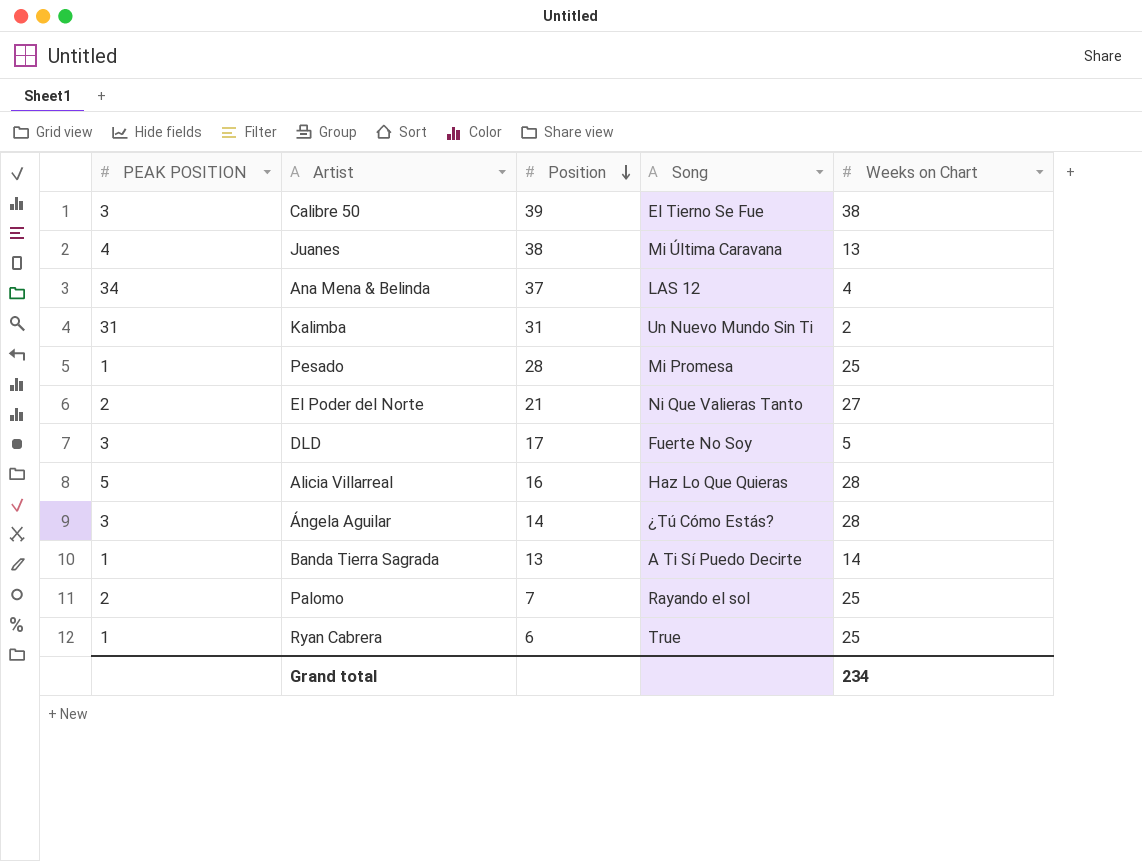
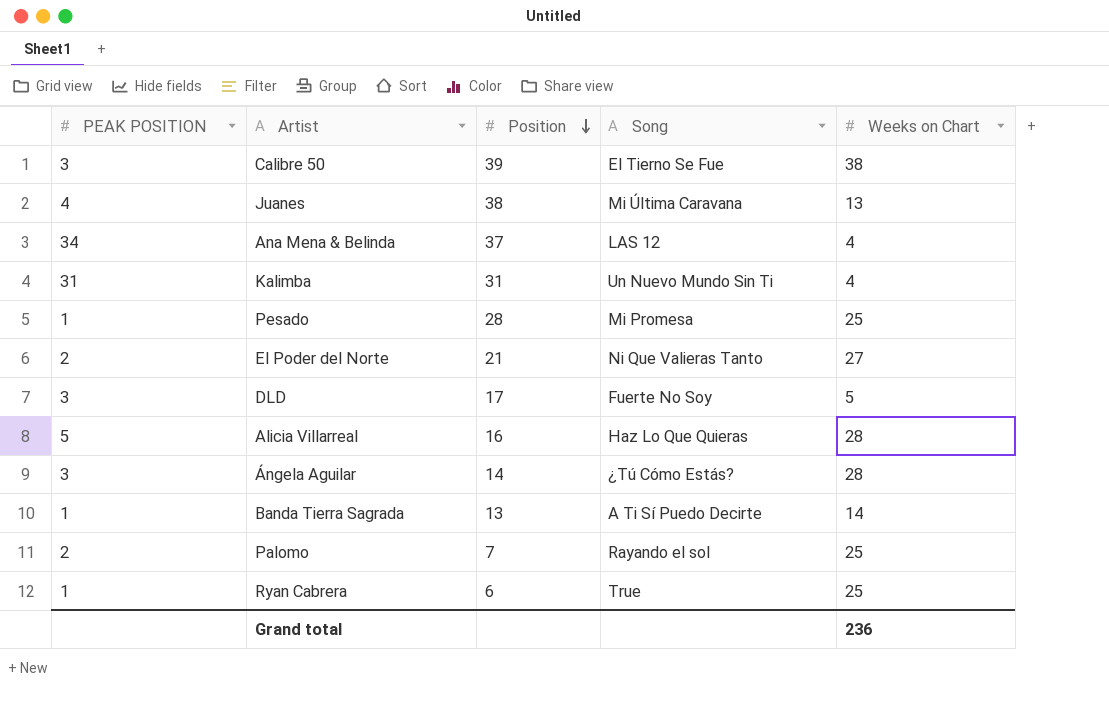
Kalimba | Weeks on Chart: 2 -> 4
Grand total | Weeks on Chart: 234 -> 236

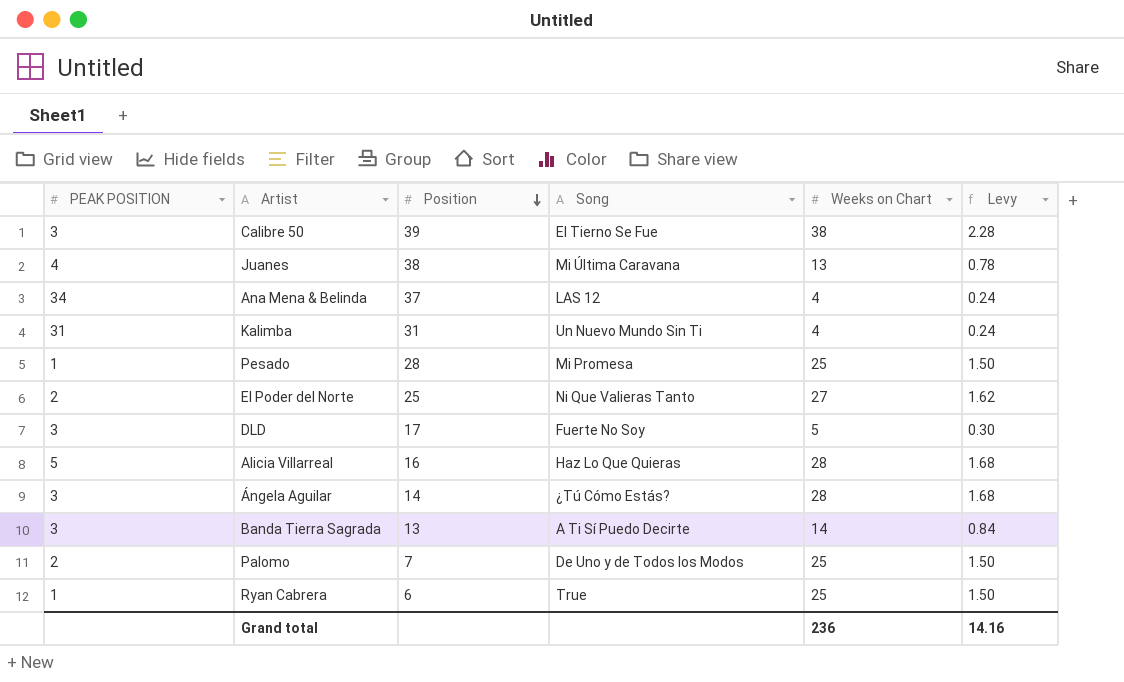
column Levy | formula: none -> [Weeks on Chart] * 0.06
El Poder del Norte | Position: 21 -> 25
Banda Tierra Sagrada | PEAK POSITION: 1 -> 3
Palomo | Song: Rayando el sol -> De Uno y de Todos los Modos

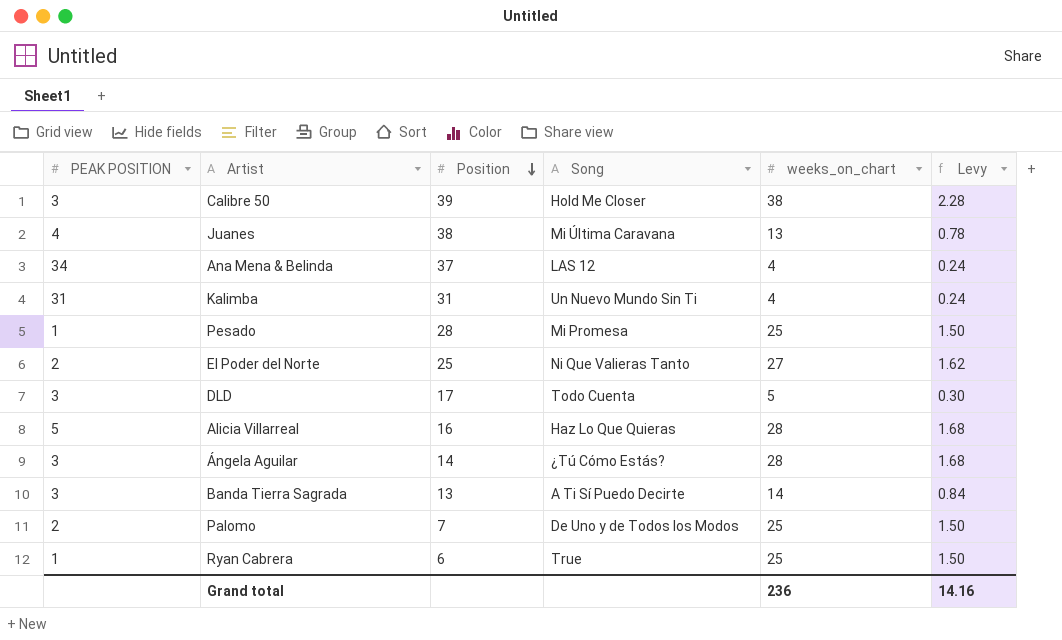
column name: Weeks on Chart -> weeks_on_chart
Calibre 50 | Song: El Tierno Se Fue -> Hold Me Closer
DLD | Song: Fuerte No Soy -> Todo Cuenta

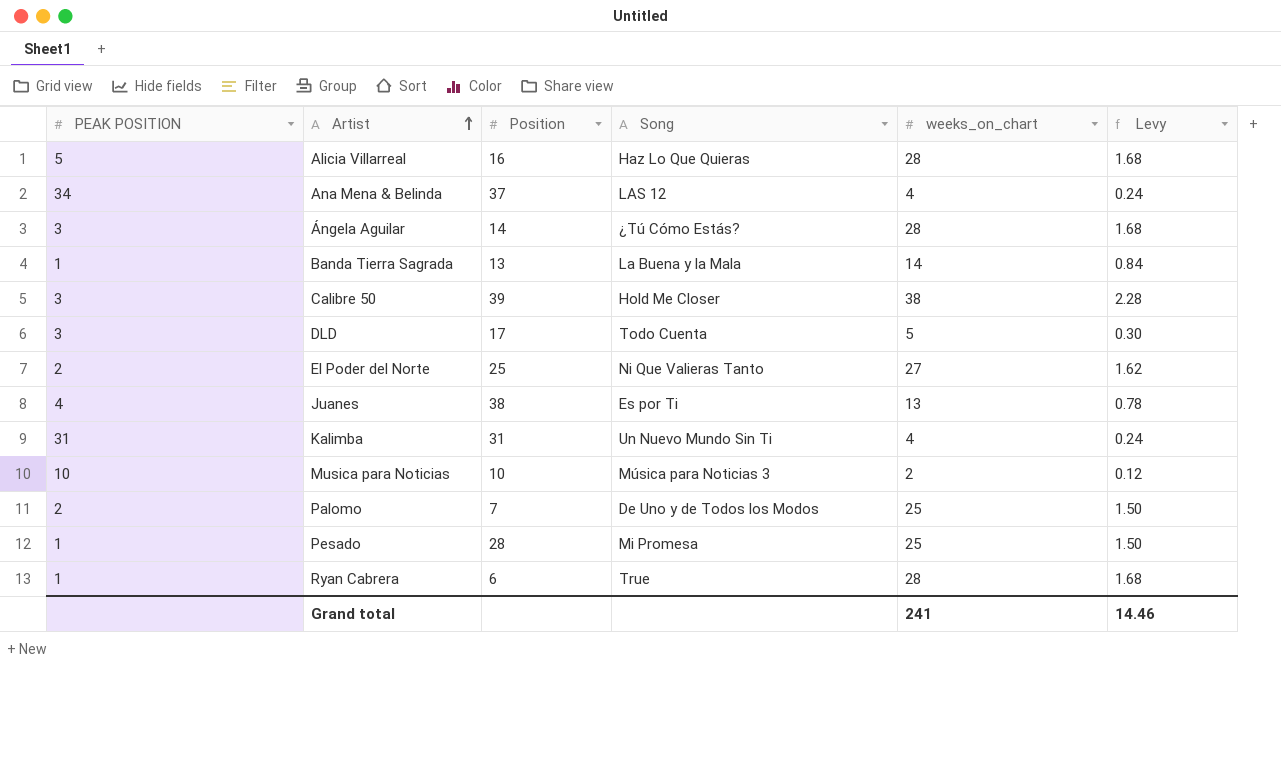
row order: Position descending -> Artist ascending
Banda Tierra Sagrada | PEAK POSITION: 3 -> 1
Banda Tierra Sagrada | Song: A Ti Sí Puedo Decirte -> La Buena y la Mala
Juanes | Song: Mi Última Caravana -> Es por Ti
row Musica para Noticias: none -> 10 | 10 | Música para Noticias 3 | 2 | 0.12
Ryan Cabrera | weeks_on_chart: 25 -> 28
Ryan Cabrera | Levy: 1.50 -> 1.68
Grand total | weeks_on_chart: 236 -> 241
Grand total | Levy: 14.16 -> 14.46

